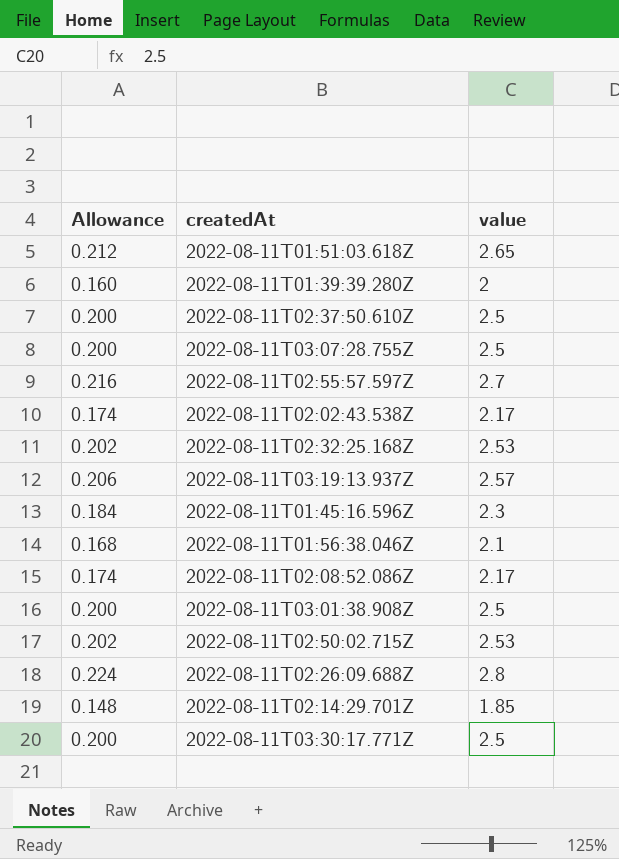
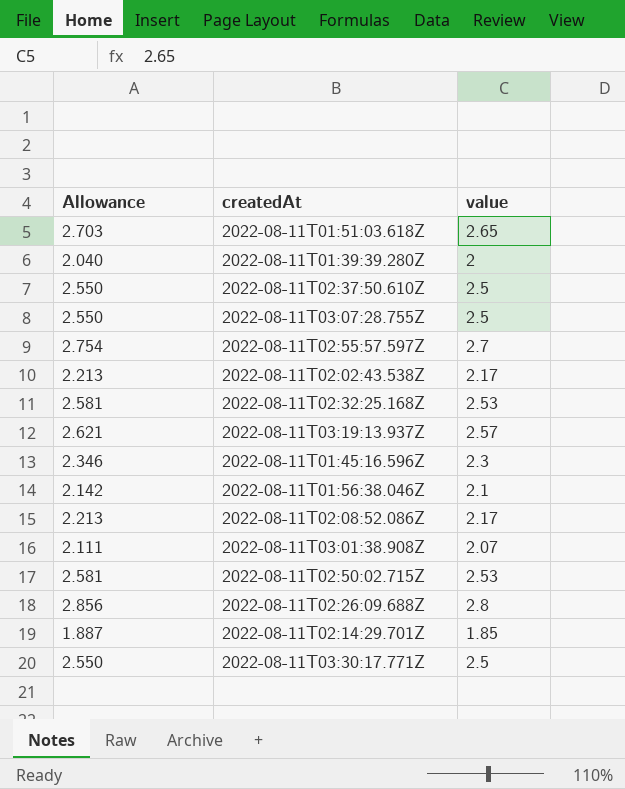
column Allowance | formula: [value] * 0.08 -> [value] * 1.02
2022-08-11T03:01:38.908Z | value: 2.5 -> 2.07

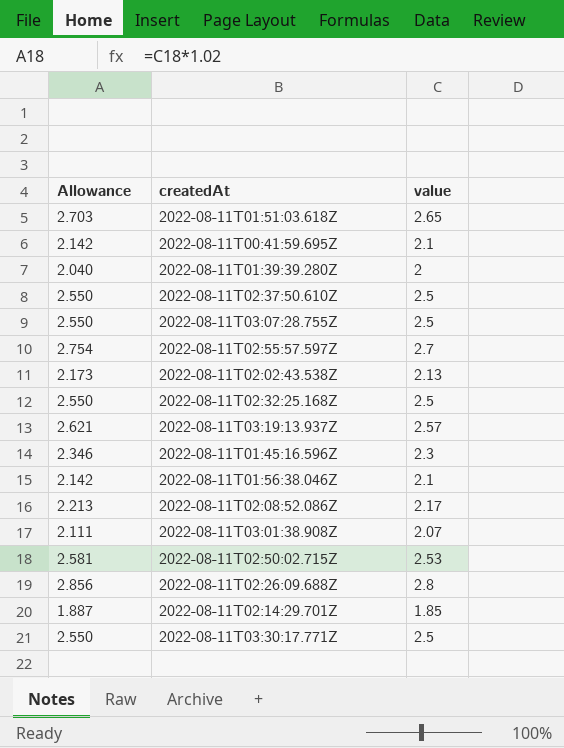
row 2022-08-11T00:41:59.695Z: none -> 2.142 | 2.1
2022-08-11T02:02:43.538Z | Allowance: 2.213 -> 2.173
2022-08-11T02:02:43.538Z | value: 2.17 -> 2.13
2022-08-11T02:32:25.168Z | Allowance: 2.581 -> 2.550
2022-08-11T02:32:25.168Z | value: 2.53 -> 2.5

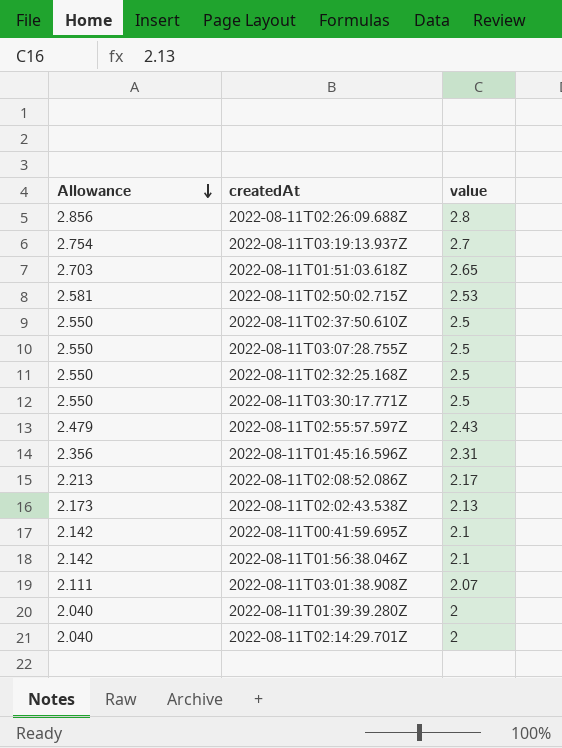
row order: none -> Allowance descending
2022-08-11T03:19:13.937Z | Allowance: 2.621 -> 2.754
2022-08-11T03:19:13.937Z | value: 2.57 -> 2.7
2022-08-11T02:55:57.597Z | Allowance: 2.754 -> 2.479
2022-08-11T02:55:57.597Z | value: 2.7 -> 2.43
2022-08-11T01:45:16.596Z | Allowance: 2.346 -> 2.356
2022-08-11T01:45:16.596Z | value: 2.3 -> 2.31
2022-08-11T02:14:29.701Z | Allowance: 1.887 -> 2.040
2022-08-11T02:14:29.701Z | value: 1.85 -> 2

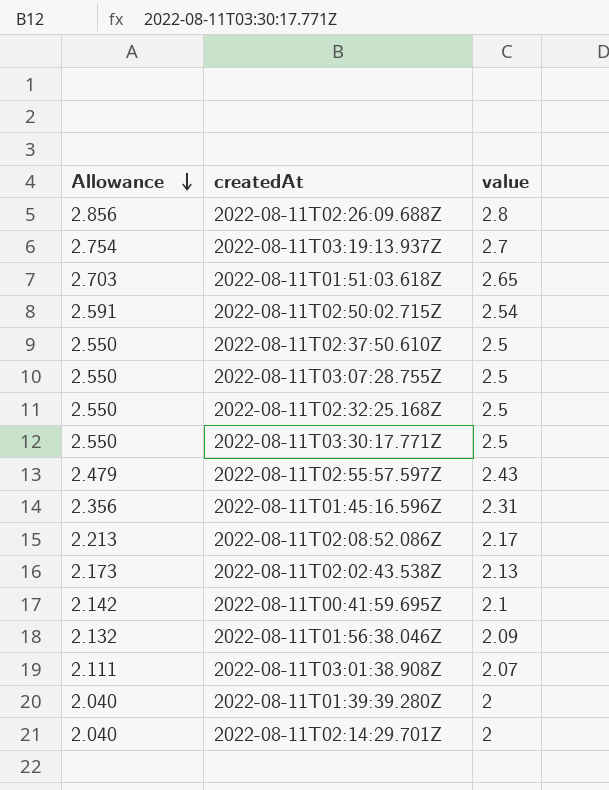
2022-08-11T02:50:02.715Z | Allowance: 2.581 -> 2.591
2022-08-11T02:50:02.715Z | value: 2.53 -> 2.54
2022-08-11T01:56:38.046Z | Allowance: 2.142 -> 2.132
2022-08-11T01:56:38.046Z | value: 2.1 -> 2.09

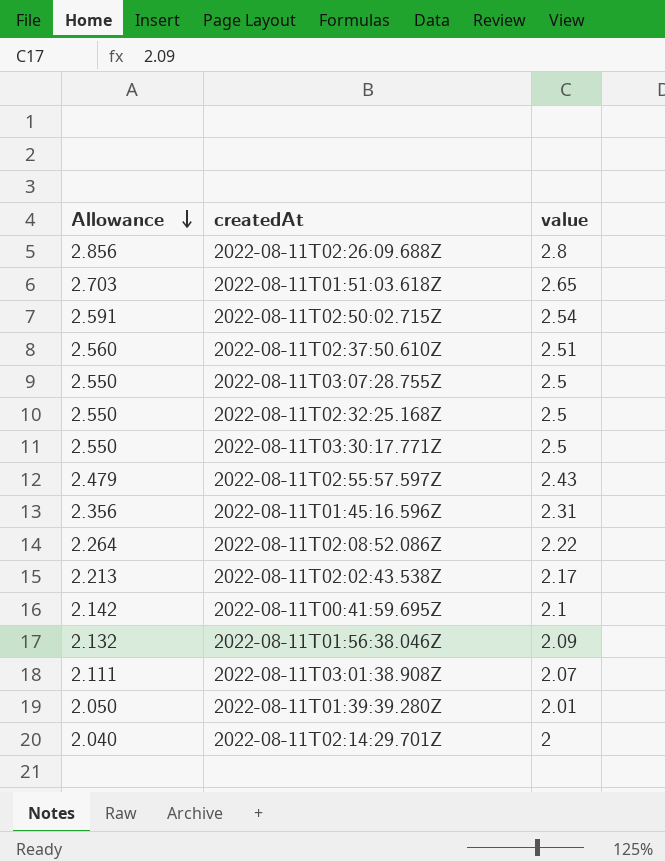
row 2022-08-11T03:19:13.937Z: 2.754 | 2.7 -> none
2022-08-11T02:37:50.610Z | Allowance: 2.550 -> 2.560
2022-08-11T02:37:50.610Z | value: 2.5 -> 2.51
2022-08-11T02:08:52.086Z | Allowance: 2.213 -> 2.264
2022-08-11T02:08:52.086Z | value: 2.17 -> 2.22
2022-08-11T02:02:43.538Z | Allowance: 2.173 -> 2.213
2022-08-11T02:02:43.538Z | value: 2.13 -> 2.17
2022-08-11T01:39:39.280Z | Allowance: 2.040 -> 2.050
2022-08-11T01:39:39.280Z | value: 2 -> 2.01

